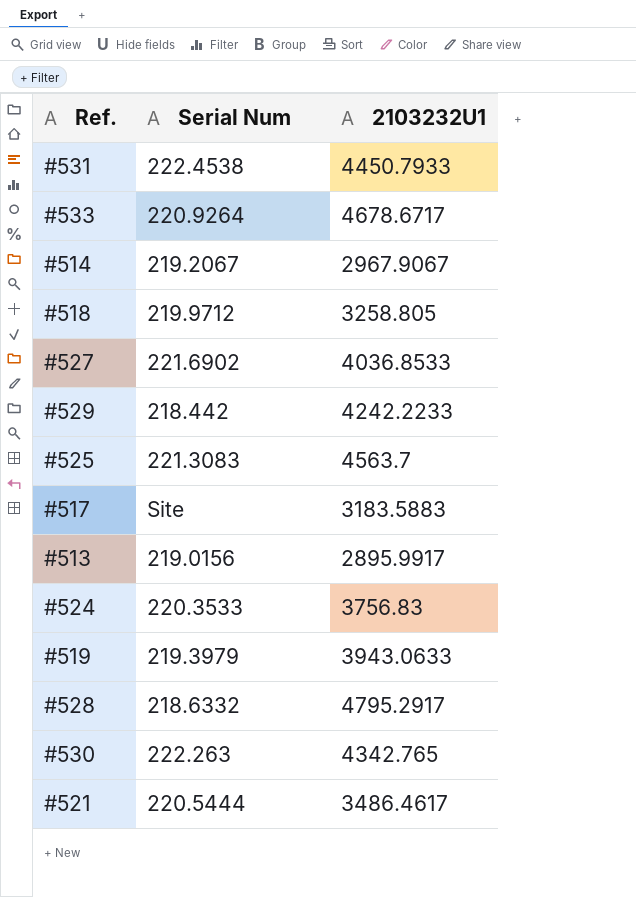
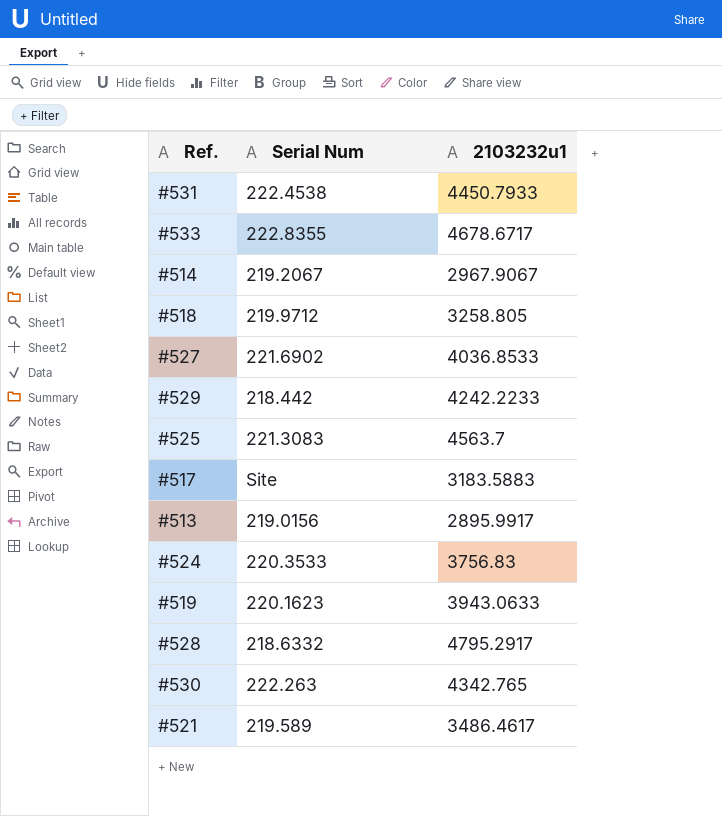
column name: 2103232U1 -> 2103232u1
#533 | Serial Num: 220.9264 -> 222.8355
#519 | Serial Num: 219.3979 -> 220.1623
#521 | Serial Num: 220.5444 -> 219.589

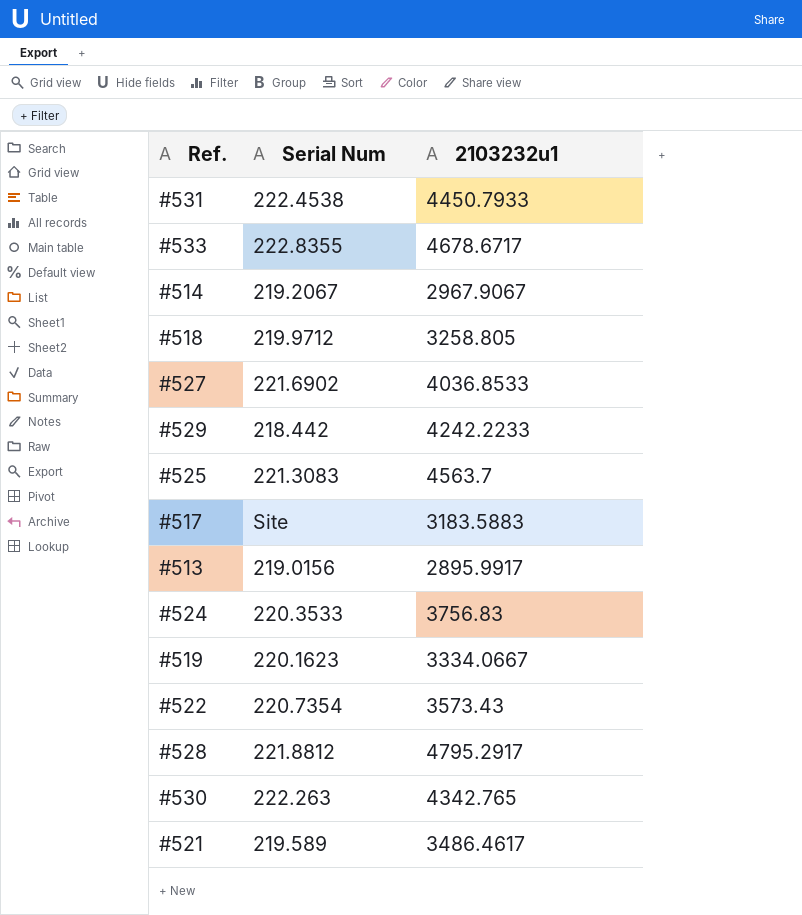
#519 | 2103232u1: 3943.0633 -> 3334.0667
row #522: none -> 220.7354 | 3573.43
#528 | Serial Num: 218.6332 -> 221.8812

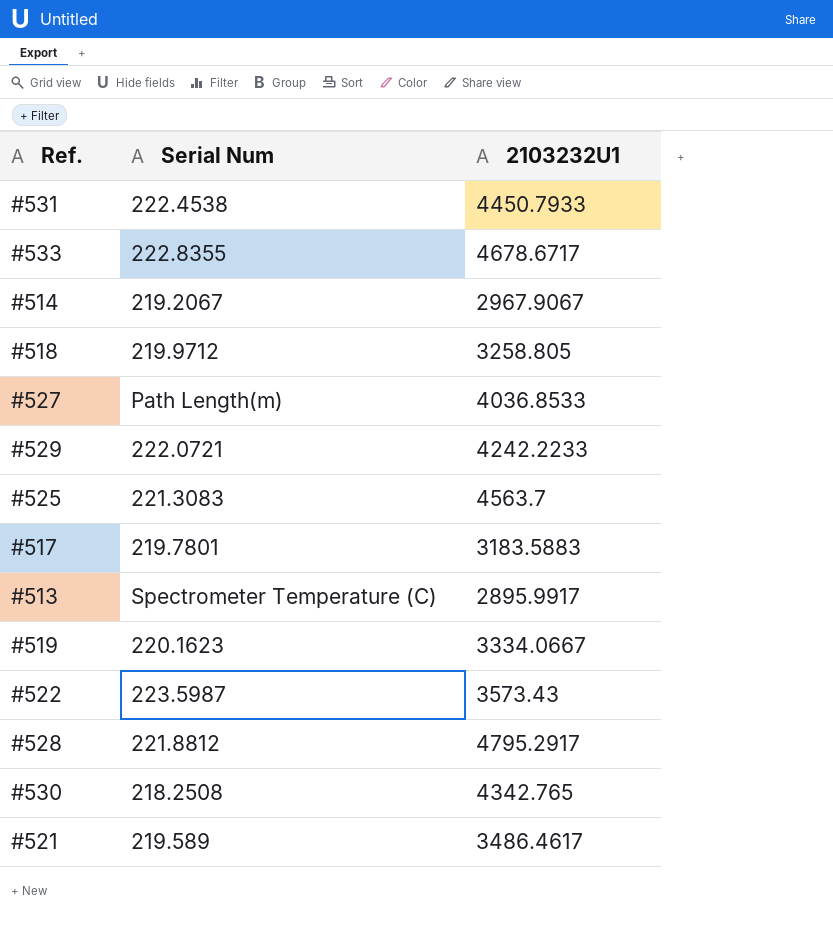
column name: 2103232u1 -> 2103232U1
row #524: 220.3533 | 3756.83 -> none
#527 | Serial Num: 221.6902 -> Path Length(m)
#529 | Serial Num: 218.442 -> 222.0721
#517 | Serial Num: Site -> 219.7801
#513 | Serial Num: 219.0156 -> Spectrometer Temperature (C)
#522 | Serial Num: 220.7354 -> 223.5987
#530 | Serial Num: 222.263 -> 218.2508

